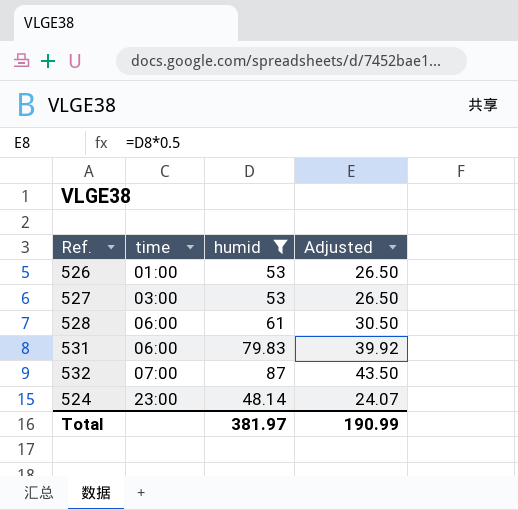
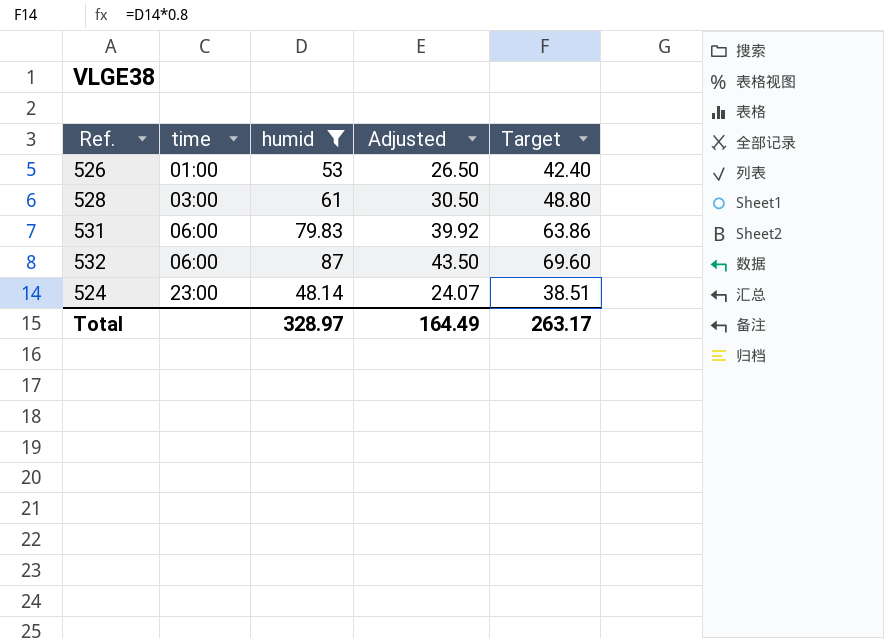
column Target | formula: none -> [humid] * 0.8
row 527: 03:00 | 53 | 26.50 -> none
528 | time: 06:00 -> 03:00
532 | time: 07:00 -> 06:00
Total | humid: 381.97 -> 328.97
Total | Adjusted: 190.99 -> 164.49

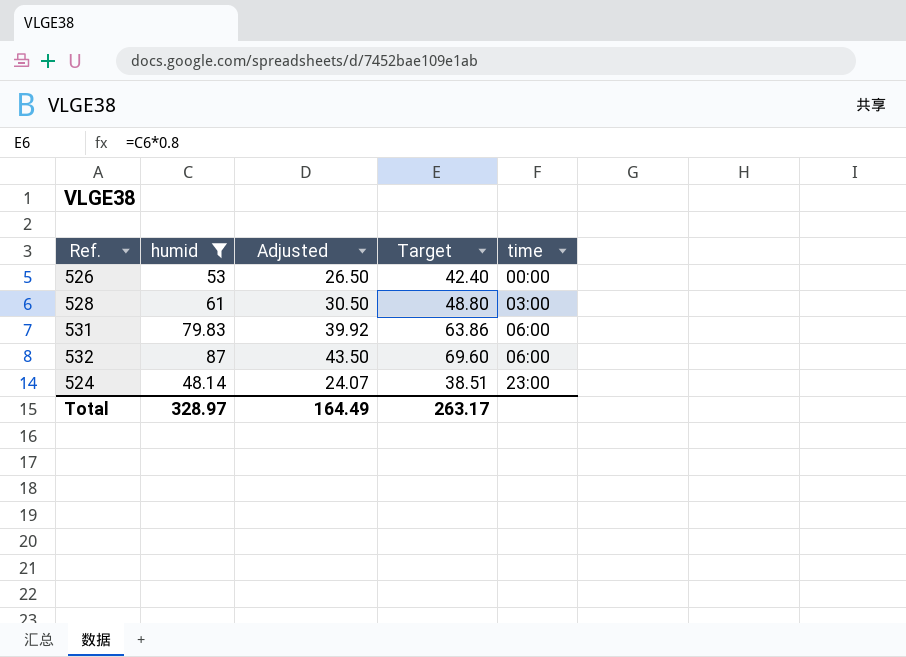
column time | position: 2 -> 5
526 | time: 01:00 -> 00:00

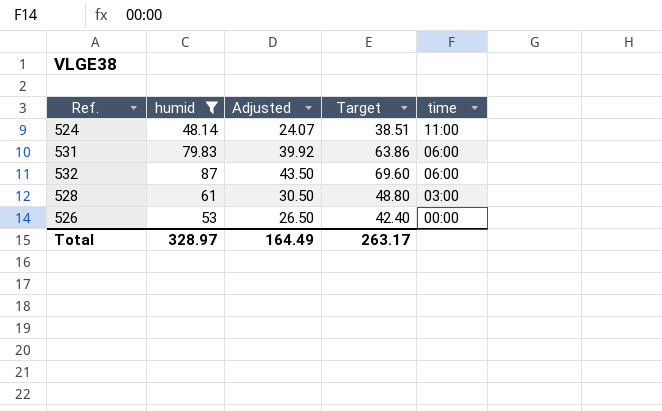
row order: time ascending -> time descending
524 | time: 23:00 -> 11:00

